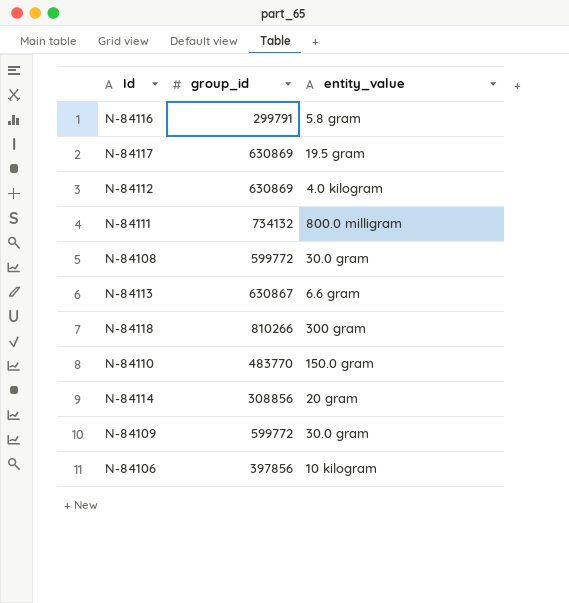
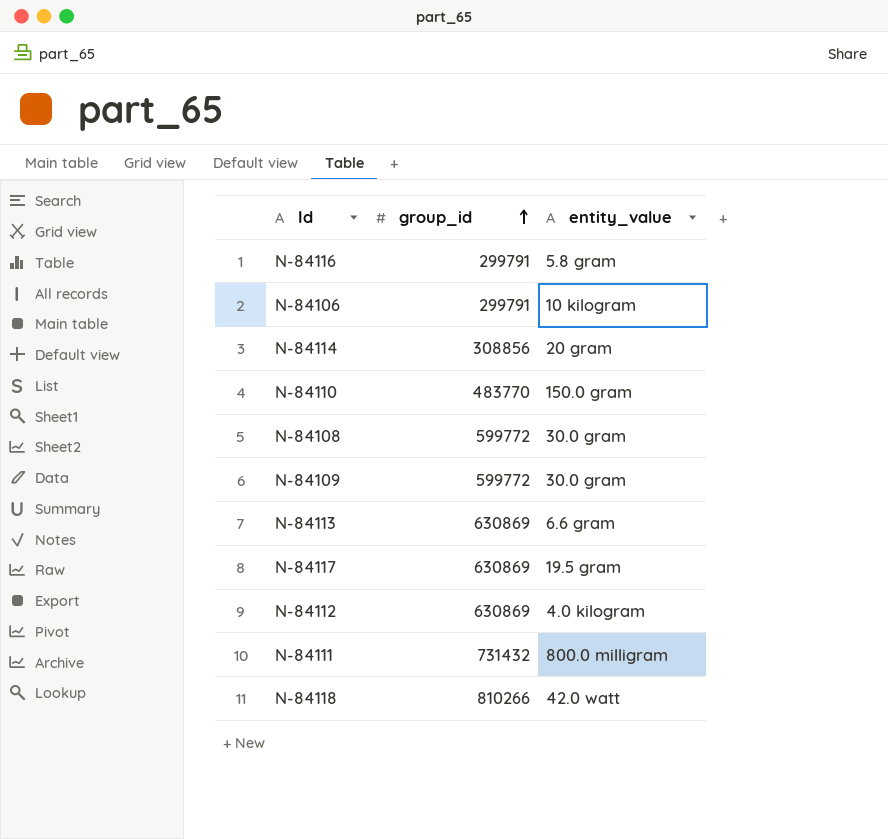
row order: none -> group_id ascending
N-84106 | group_id: 397856 -> 299791
N-84113 | group_id: 630867 -> 630869
N-84111 | group_id: 734132 -> 731432
N-84118 | entity_value: 300 gram -> 42.0 watt

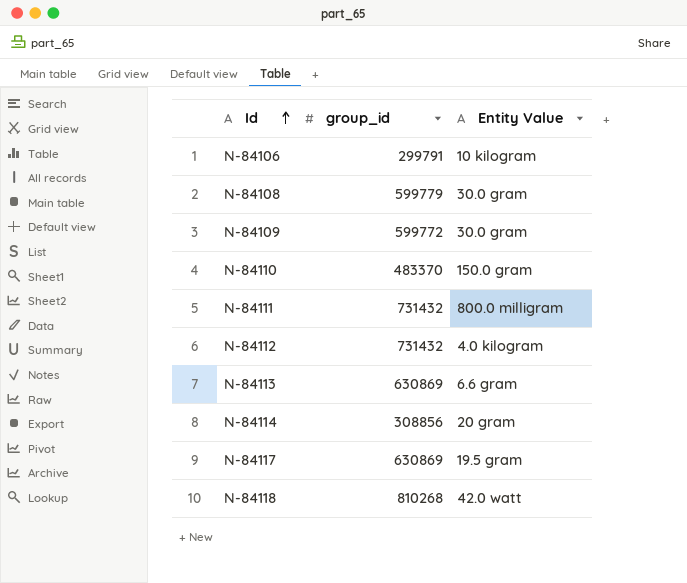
row order: group_id ascending -> Id ascending
column name: entity_value -> Entity Value
row N-84116: 299791 | 5.8 gram -> none
N-84108 | group_id: 599772 -> 599779
N-84110 | group_id: 483770 -> 483370
N-84112 | group_id: 630869 -> 731432
N-84118 | group_id: 810266 -> 810268

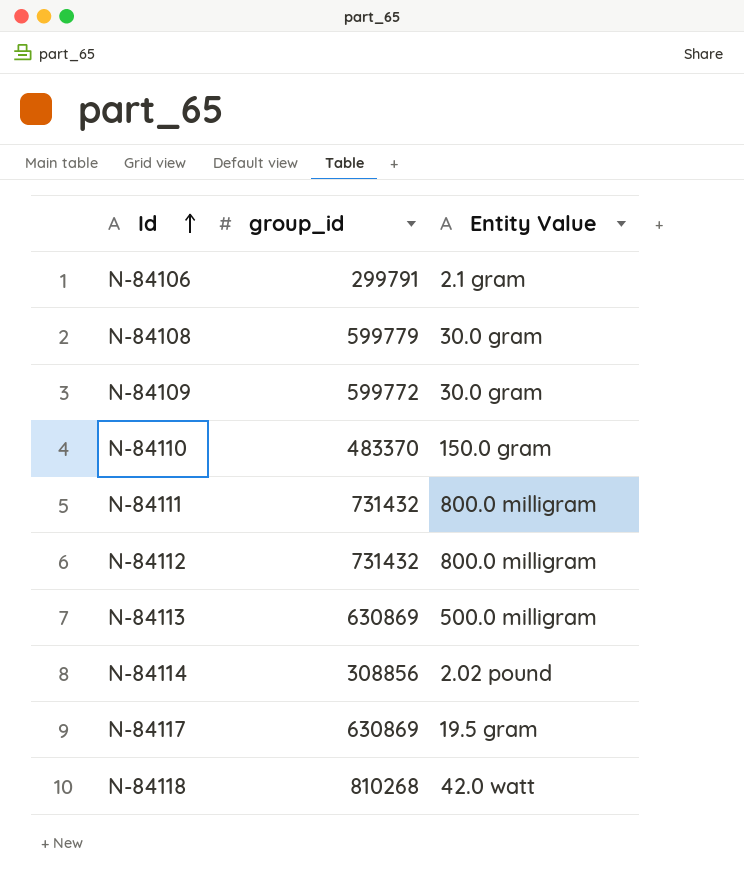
N-84106 | Entity Value: 10 kilogram -> 2.1 gram
N-84112 | Entity Value: 4.0 kilogram -> 800.0 milligram
N-84113 | Entity Value: 6.6 gram -> 500.0 milligram
N-84114 | Entity Value: 20 gram -> 2.02 pound

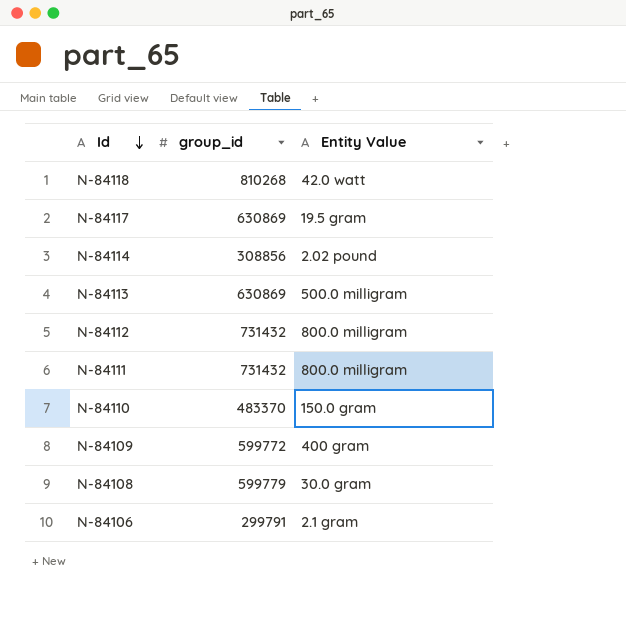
row order: Id ascending -> Id descending
N-84109 | Entity Value: 30.0 gram -> 400 gram

